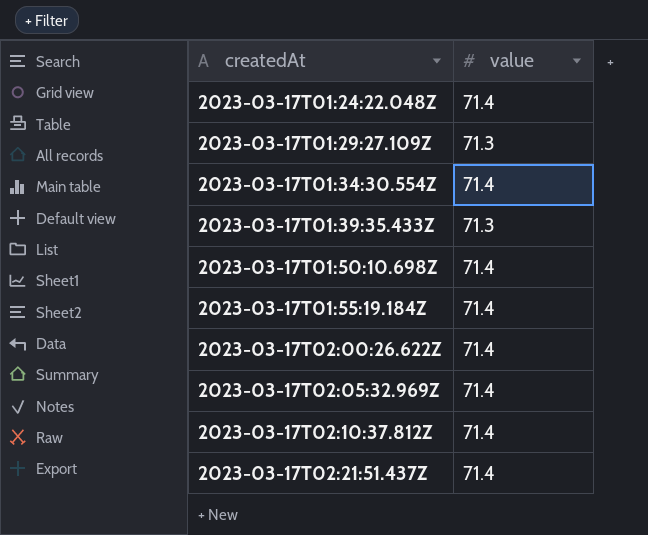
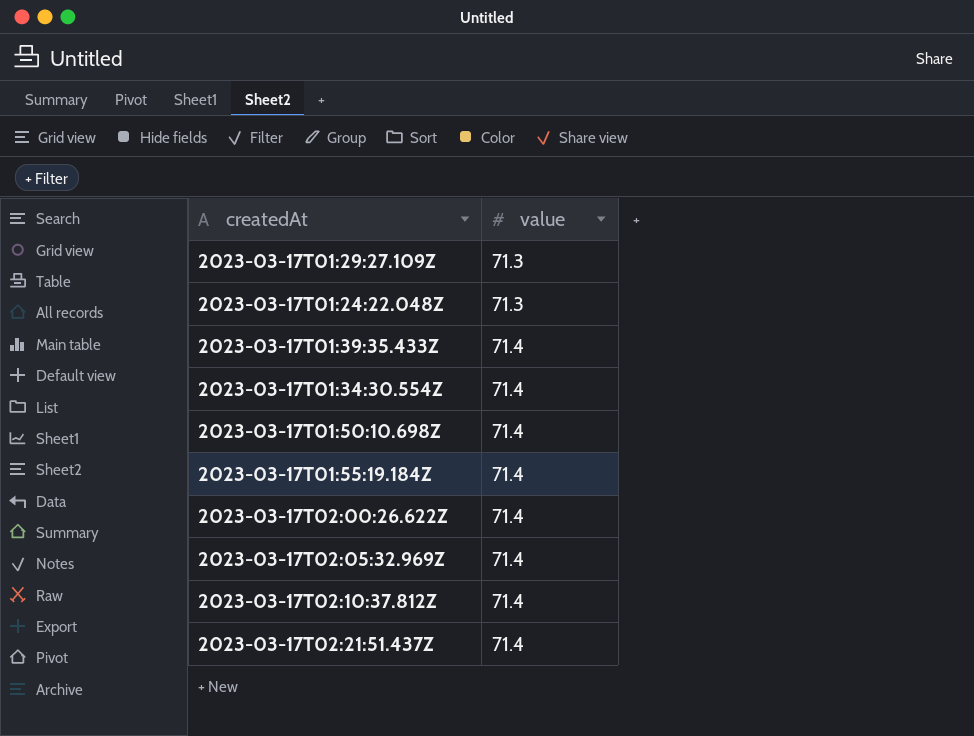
row order: createdAt ascending -> value ascending
2023-03-17T01:24:22.048Z | value: 71.4 -> 71.3
2023-03-17T01:39:35.433Z | value: 71.3 -> 71.4

